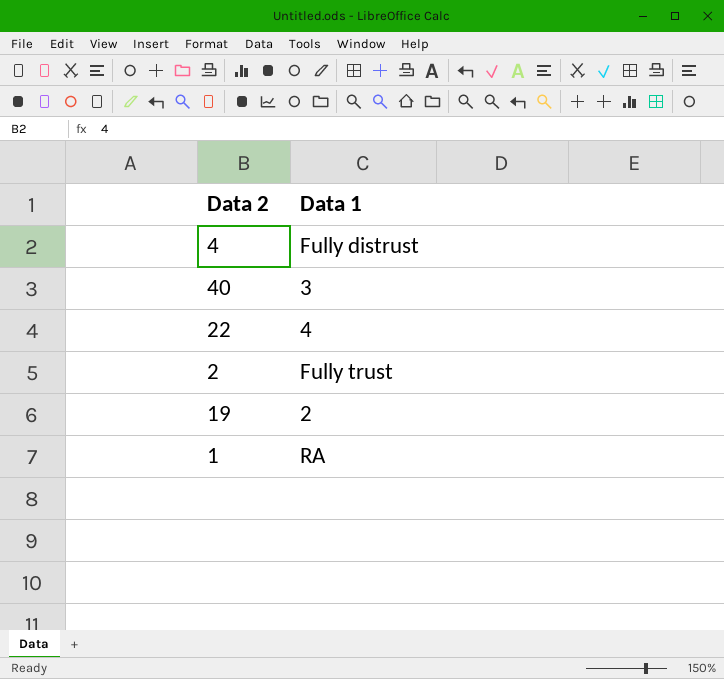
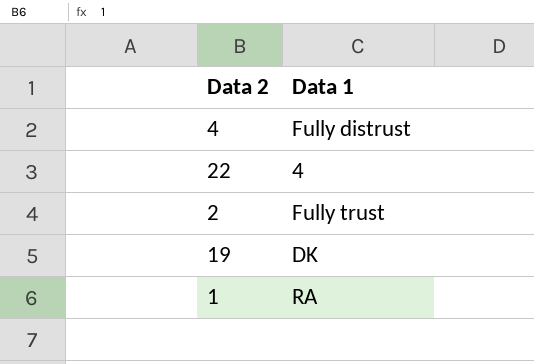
row 40: 3 -> none
19 | Data 1: 2 -> DK

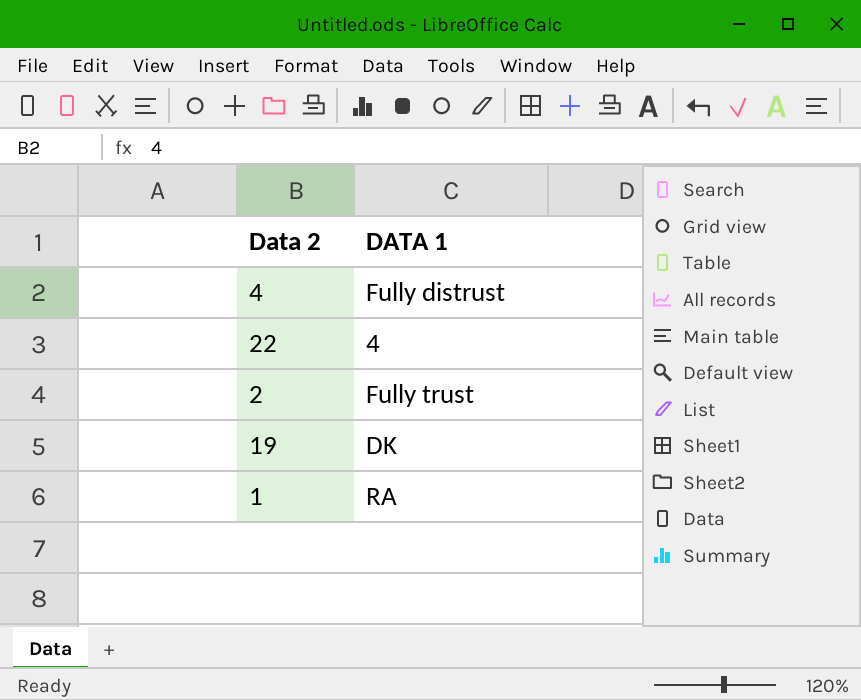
column name: Data 1 -> DATA 1

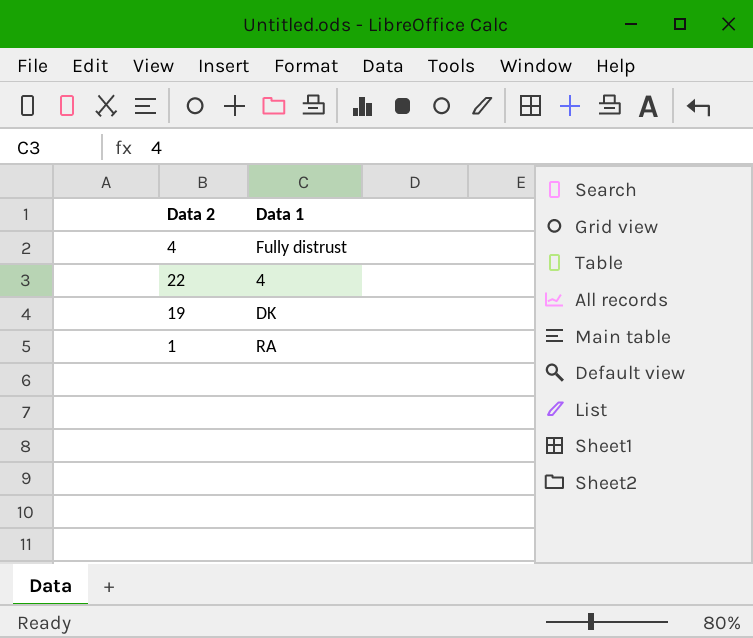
column name: DATA 1 -> Data 1
row 2: Fully trust -> none

